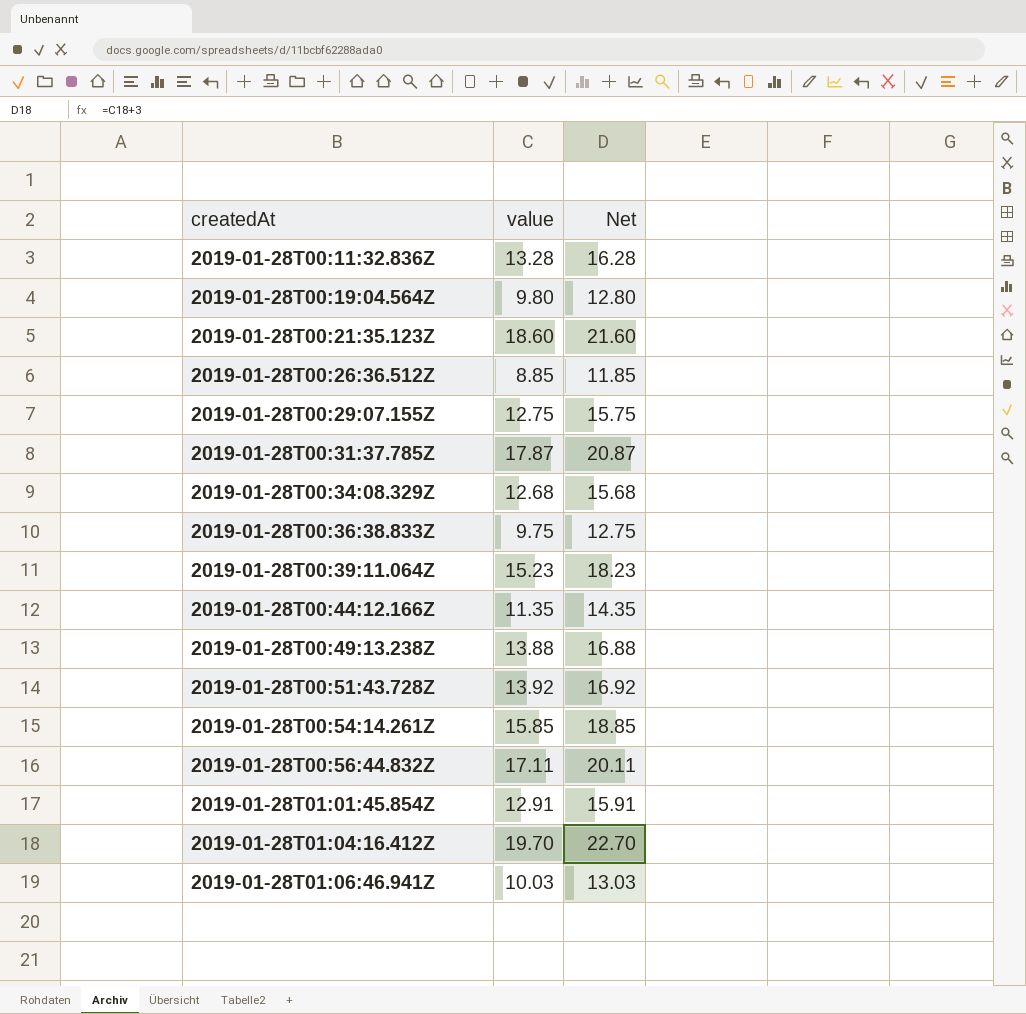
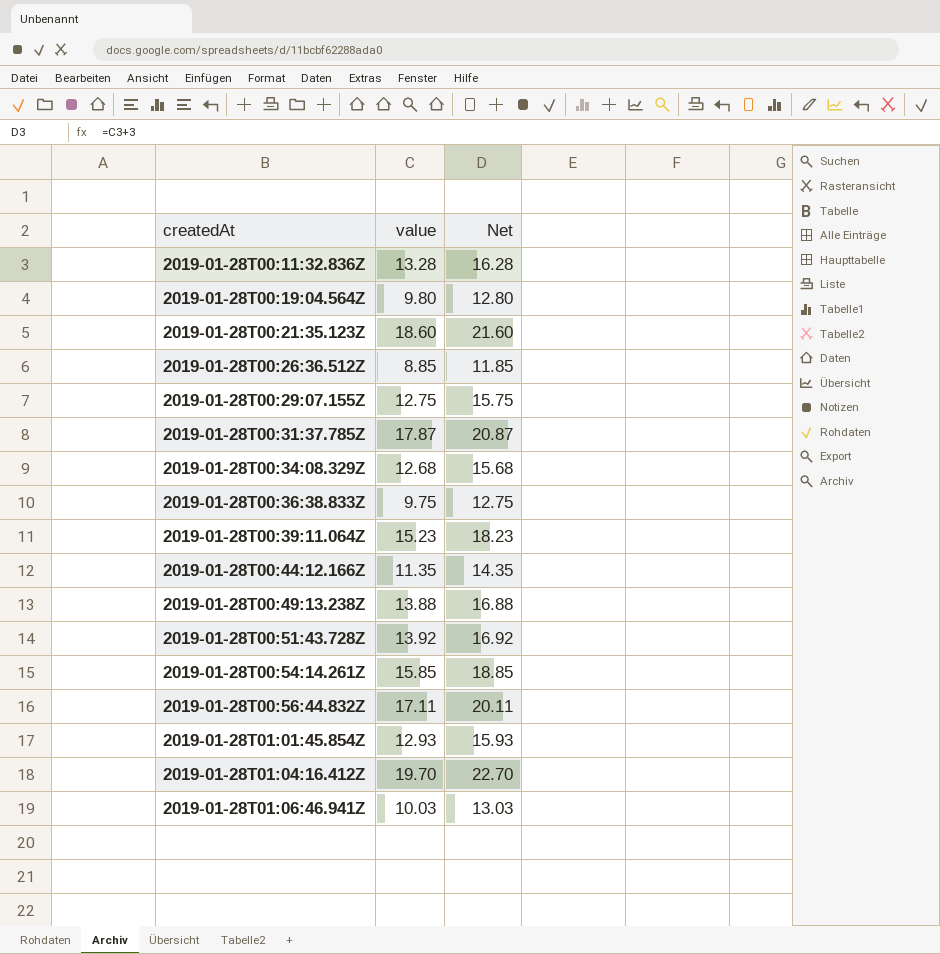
2019-01-28T01:01:45.854Z | value: 12.91 -> 12.93
2019-01-28T01:01:45.854Z | Net: 15.91 -> 15.93

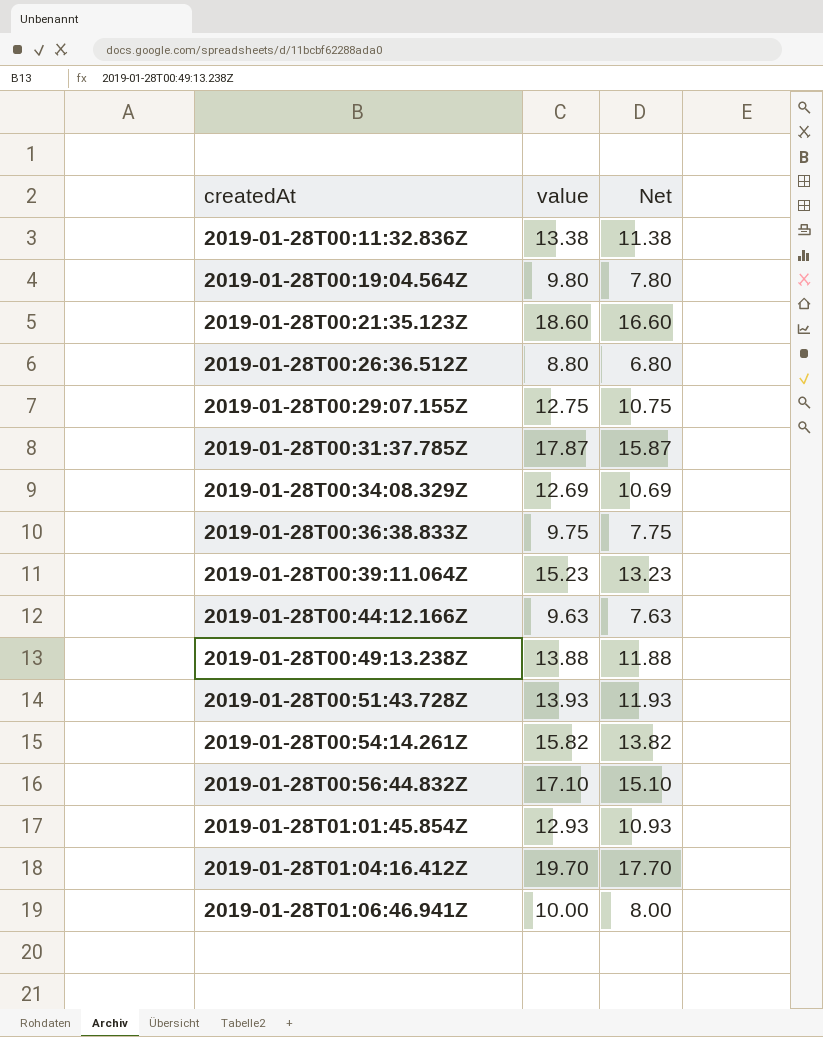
column Net | formula: [value] + 3 -> [value] - 2
2019-01-28T00:11:32.836Z | value: 13.28 -> 13.38
2019-01-28T00:26:36.512Z | value: 8.85 -> 8.80
2019-01-28T00:34:08.329Z | value: 12.68 -> 12.69
2019-01-28T00:44:12.166Z | value: 11.35 -> 9.63
2019-01-28T00:51:43.728Z | value: 13.92 -> 13.93
2019-01-28T00:54:14.261Z | value: 15.85 -> 15.82
2019-01-28T00:56:44.832Z | value: 17.11 -> 17.10
2019-01-28T01:06:46.941Z | value: 10.03 -> 10.00

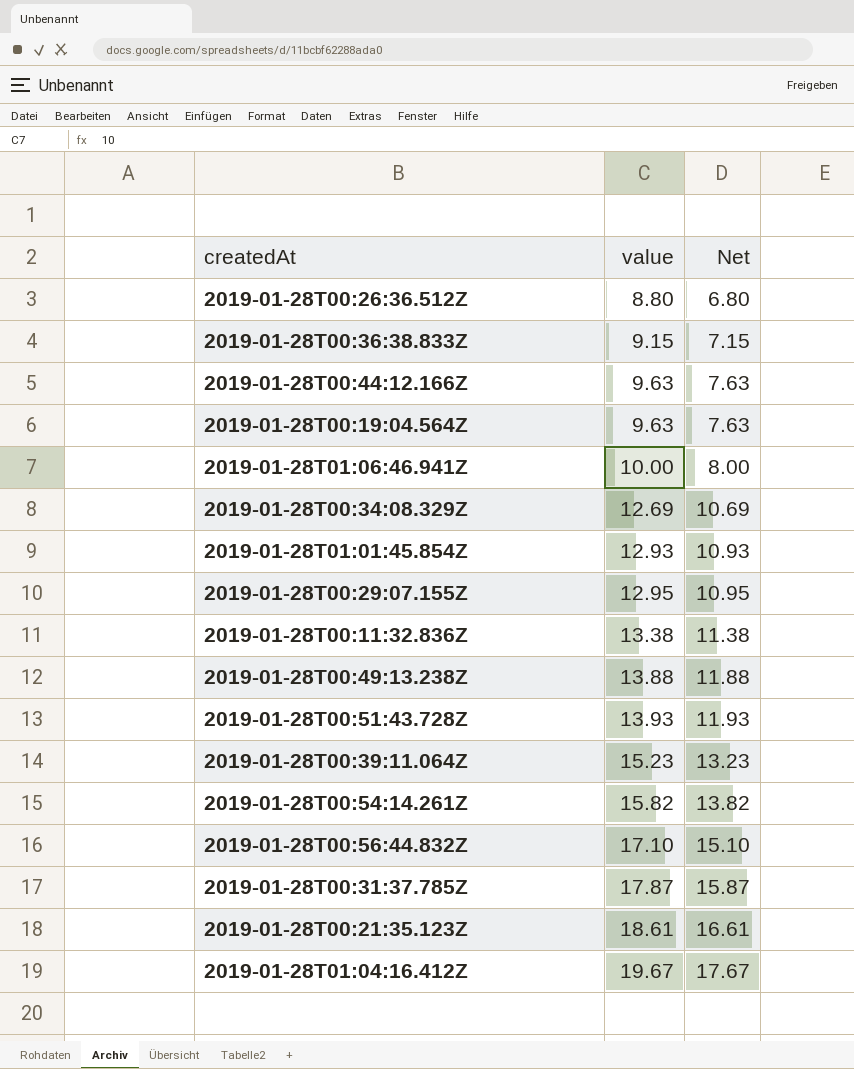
row order: createdAt ascending -> value ascending
2019-01-28T00:36:38.833Z | value: 9.75 -> 9.15
2019-01-28T00:36:38.833Z | Net: 7.75 -> 7.15
2019-01-28T00:19:04.564Z | value: 9.80 -> 9.63
2019-01-28T00:19:04.564Z | Net: 7.80 -> 7.63
2019-01-28T00:29:07.155Z | value: 12.75 -> 12.95
2019-01-28T00:29:07.155Z | Net: 10.75 -> 10.95
2019-01-28T00:21:35.123Z | value: 18.60 -> 18.61
2019-01-28T00:21:35.123Z | Net: 16.60 -> 16.61
2019-01-28T01:04:16.412Z | value: 19.70 -> 19.67
2019-01-28T01:04:16.412Z | Net: 17.70 -> 17.67

